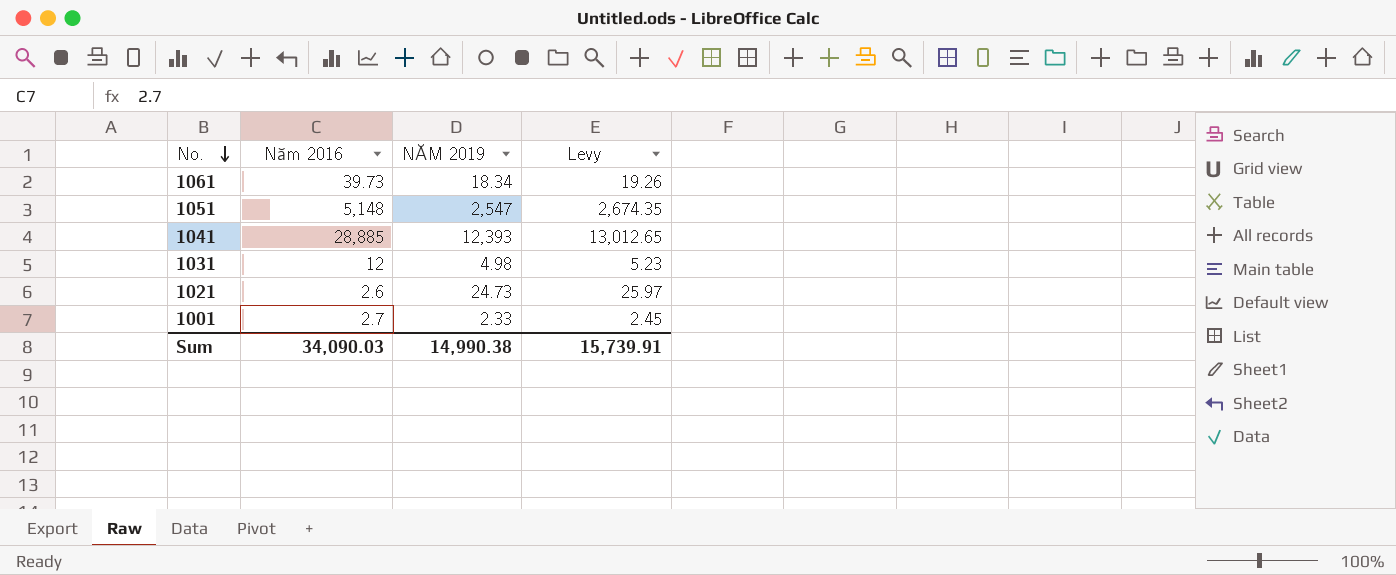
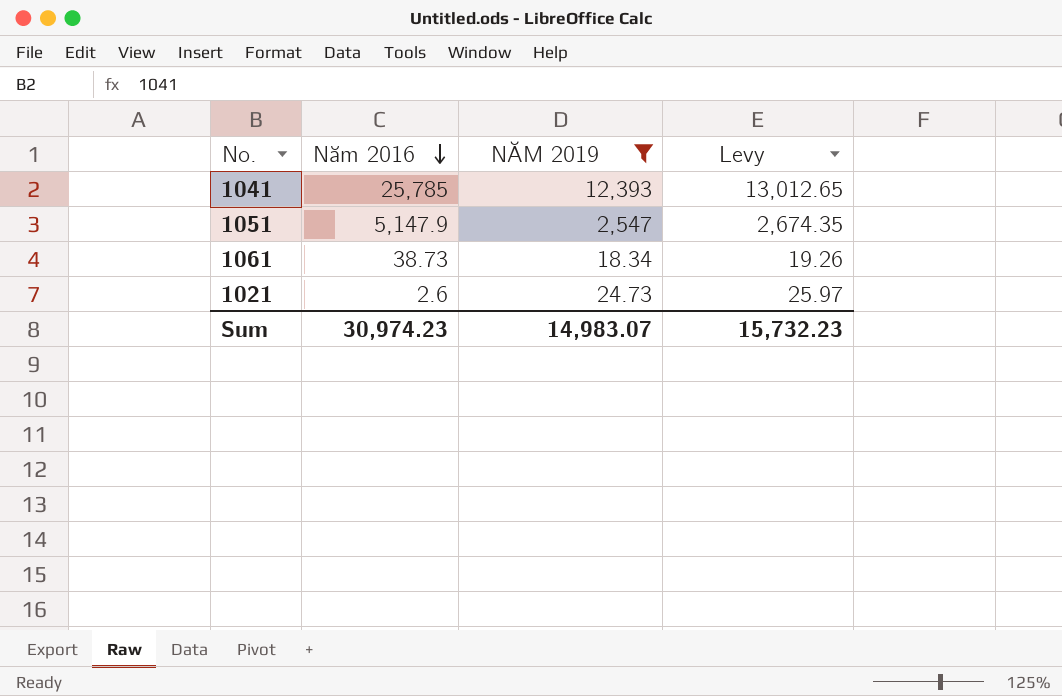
filter: none -> NĂM 2019 >= 18.34
row order: No. descending -> Năm 2016 descending
1041 | Năm 2016: 28,885 -> 25,785
1051 | Năm 2016: 5,148 -> 5,147.9
1061 | Năm 2016: 39.73 -> 38.73
Sum | Năm 2016: 34,090.03 -> 30,974.23
Sum | NĂM 2019: 14,990.38 -> 14,983.07
Sum | Levy: 15,739.91 -> 15,732.23

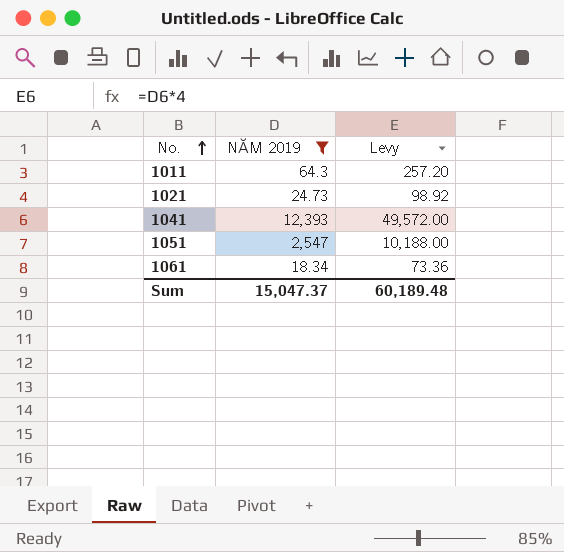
row order: Năm 2016 descending -> No. ascending
column Năm 2016 | position: 2 -> none
column Levy | formula: [NĂM 2019] * 1.05 -> [NĂM 2019] * 4
row 1011: none -> 64.3 | 257.20
Sum | NĂM 2019: 14,983.07 -> 15,047.37
Sum | Levy: 15,732.23 -> 60,189.48

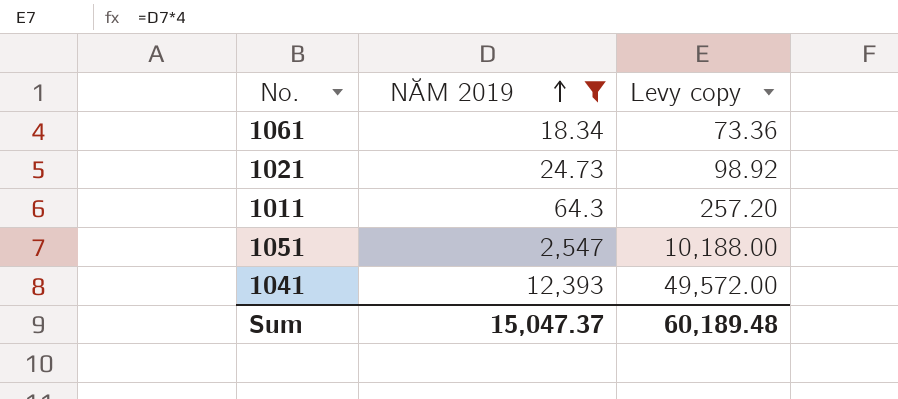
row order: No. ascending -> NĂM 2019 ascending
column name: Levy -> Levy copy

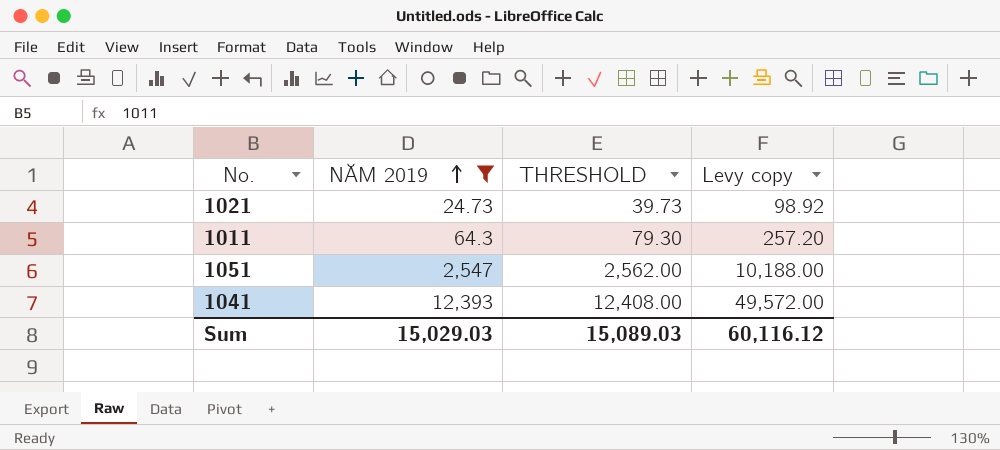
column THRESHOLD | formula: none -> [NĂM 2019] + 15
row 1061: 18.34 | 73.36 -> none
Sum | NĂM 2019: 15,047.37 -> 15,029.03
Sum | Levy copy: 60,189.48 -> 60,116.12

